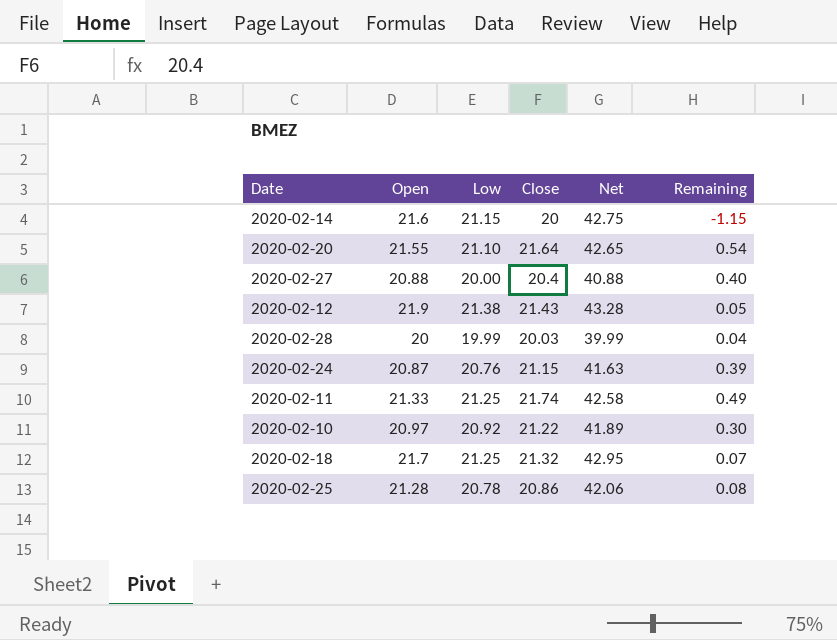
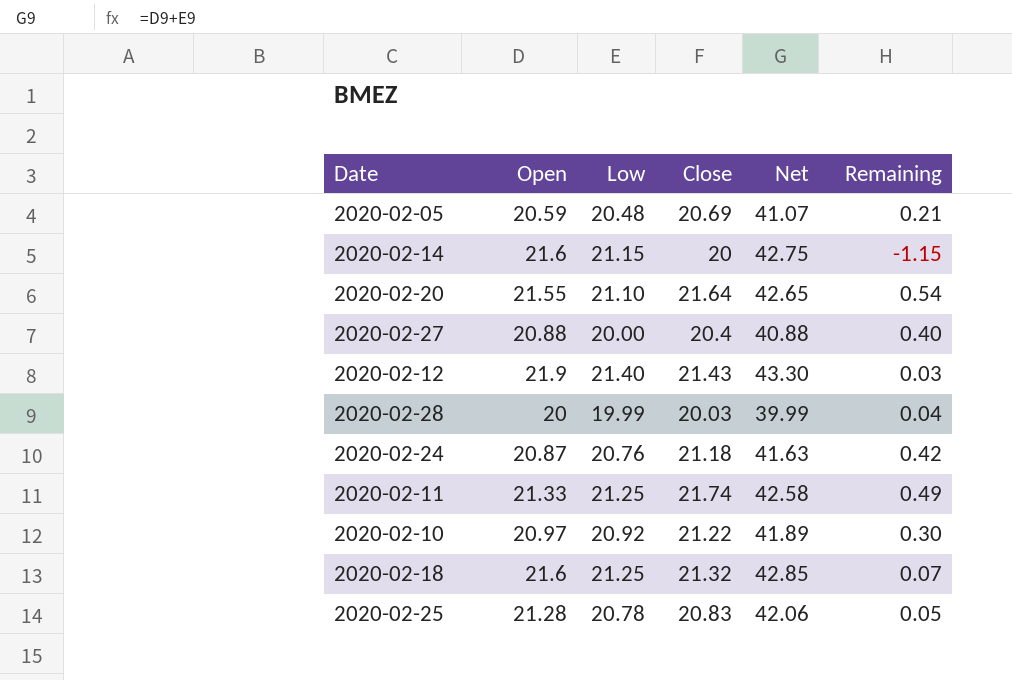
row 2020-02-05: none -> 20.59 | 20.48 | 20.69 | 41.07 | 0.21
2020-02-12 | Low: 21.38 -> 21.40
2020-02-12 | Net: 43.28 -> 43.30
2020-02-12 | Remaining: 0.05 -> 0.03
2020-02-24 | Close: 21.15 -> 21.18
2020-02-24 | Remaining: 0.39 -> 0.42
2020-02-18 | Open: 21.7 -> 21.6
2020-02-18 | Net: 42.95 -> 42.85
2020-02-25 | Close: 20.86 -> 20.83
2020-02-25 | Remaining: 0.08 -> 0.05

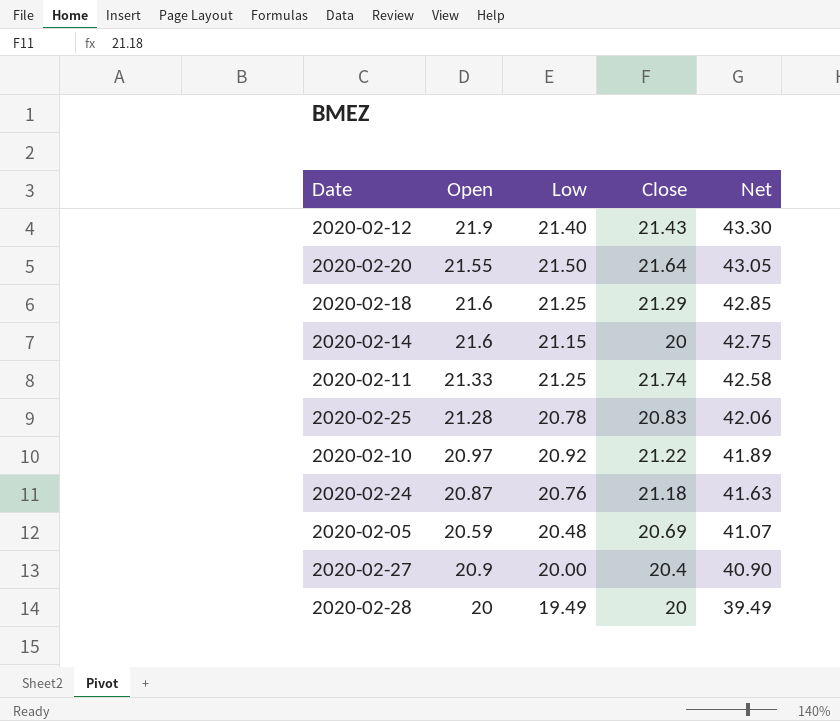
row order: none -> Net descending
column Remaining | formula: [Close] - [Low] -> none
2020-02-20 | Low: 21.10 -> 21.50
2020-02-20 | Net: 42.65 -> 43.05
2020-02-18 | Close: 21.32 -> 21.29
2020-02-27 | Open: 20.88 -> 20.9
2020-02-27 | Net: 40.88 -> 40.90
2020-02-28 | Low: 19.99 -> 19.49
2020-02-28 | Close: 20.03 -> 20
2020-02-28 | Net: 39.99 -> 39.49

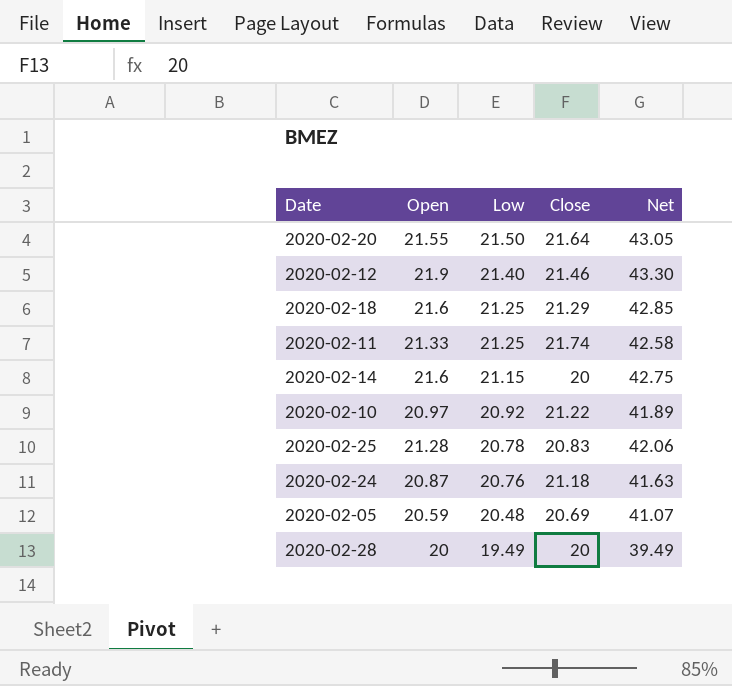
row order: Net descending -> Low descending
row 2020-02-27: 20.9 | 20.00 | 20.4 | 40.90 -> none
2020-02-12 | Close: 21.43 -> 21.46

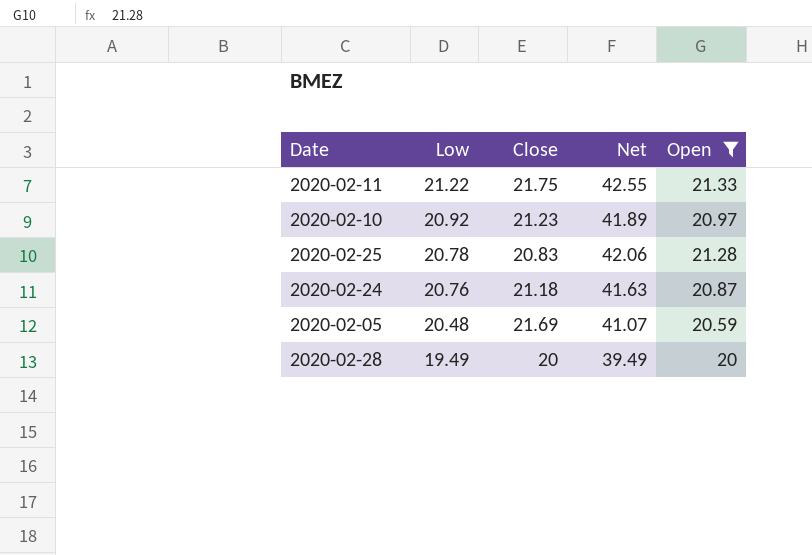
filter: none -> Open <= 21.33
column Open | position: 2 -> 5
2020-02-11 | Low: 21.25 -> 21.22
2020-02-11 | Close: 21.74 -> 21.75
2020-02-11 | Net: 42.58 -> 42.55
2020-02-10 | Close: 21.22 -> 21.23
2020-02-05 | Close: 20.69 -> 21.69

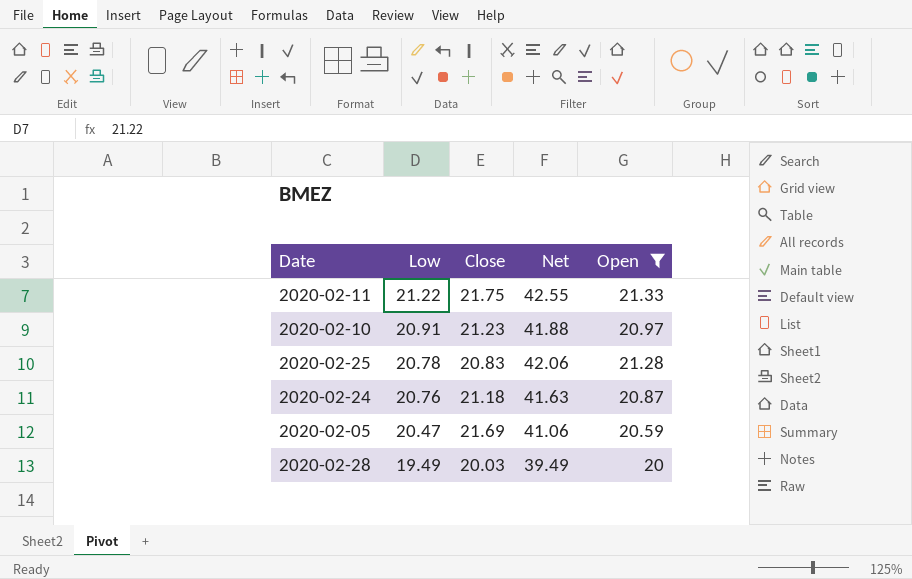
2020-02-10 | Low: 20.92 -> 20.91
2020-02-10 | Net: 41.89 -> 41.88
2020-02-05 | Low: 20.48 -> 20.47
2020-02-05 | Net: 41.07 -> 41.06
2020-02-28 | Close: 20 -> 20.03

